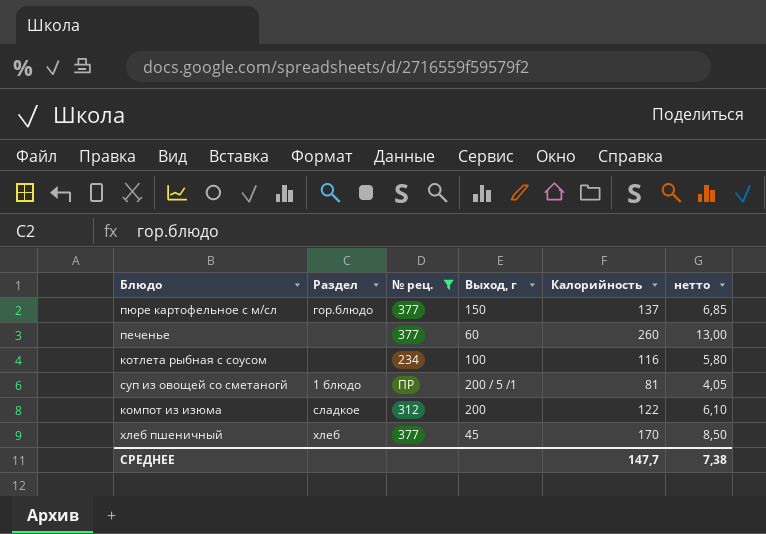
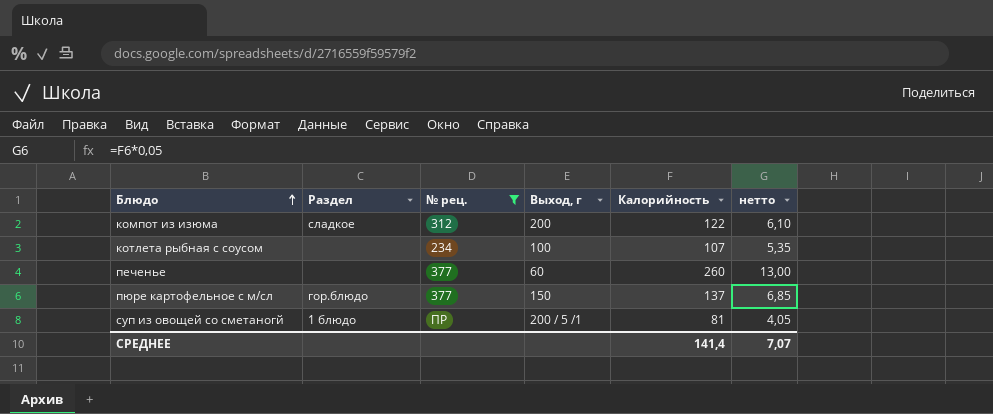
row order: none -> Блюдо ascending
row хлеб пшеничный: хлеб | 377 | 45 | 170 | 8,50 -> none
котлета рыбная с соусом | Калорийность: 116 -> 107
котлета рыбная с соусом | нетто: 5,80 -> 5,35
СРЕДНЕЕ | Калорийность: 147,7 -> 141,4
СРЕДНЕЕ | нетто: 7,38 -> 7,07

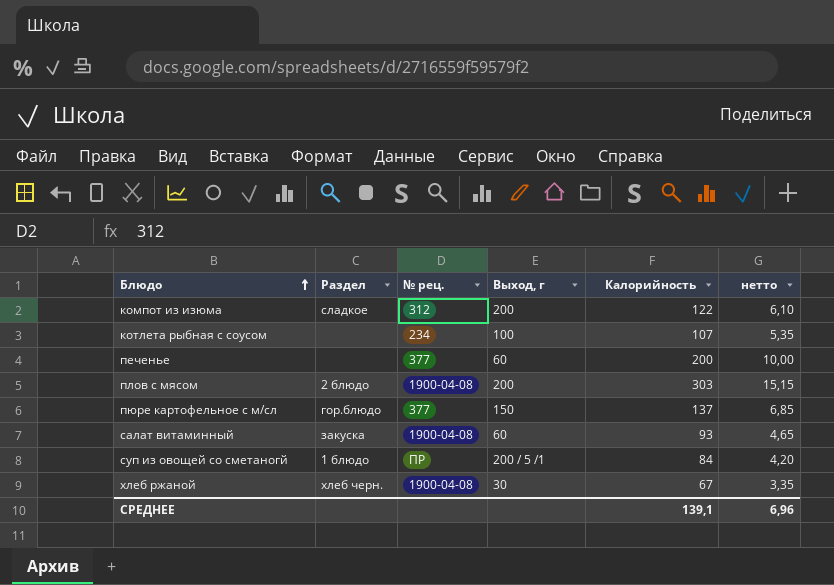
filter: № рец. != 1900-04-08 -> none
печенье | Калорийность: 260 -> 200
печенье | нетто: 13,00 -> 10,00
суп из овощей со сметаногй | Калорийность: 81 -> 84
суп из овощей со сметаногй | нетто: 4,05 -> 4,20
СРЕДНЕЕ | Калорийность: 141,4 -> 139,1
СРЕДНЕЕ | нетто: 7,07 -> 6,96

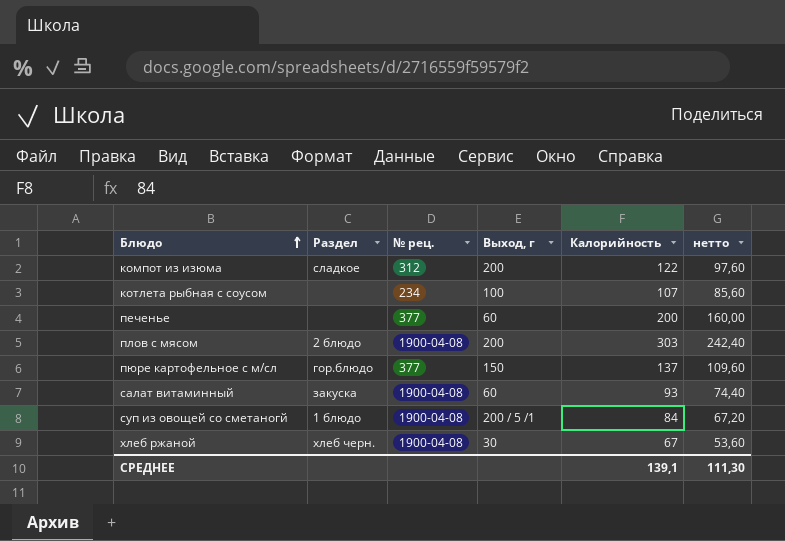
column нетто | formula: [Калорийность] * 0,05 -> [Калорийность] * 0,8
суп из овощей со сметаногй | № рец.: ПР -> 1900-04-08
СРЕДНЕЕ | нетто: 6,96 -> 111,30

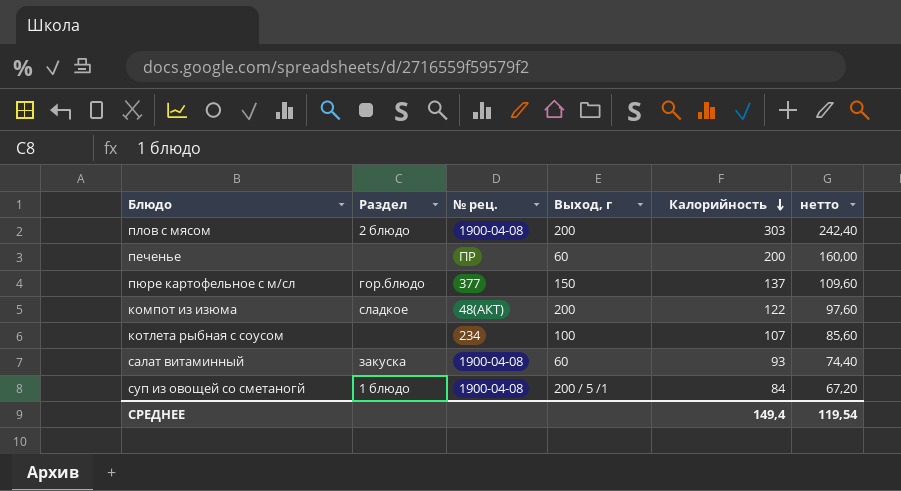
row order: Блюдо ascending -> Калорийность descending
row хлеб ржаной: хлеб черн. | 1900-04-08 | 30 | 67 | 53,60 -> none
печенье | № рец.: 377 -> ПР
компот из изюма | № рец.: 312 -> 48(АКТ)
СРЕДНЕЕ | Калорийность: 139,1 -> 149,4
СРЕДНЕЕ | нетто: 111,30 -> 119,54

